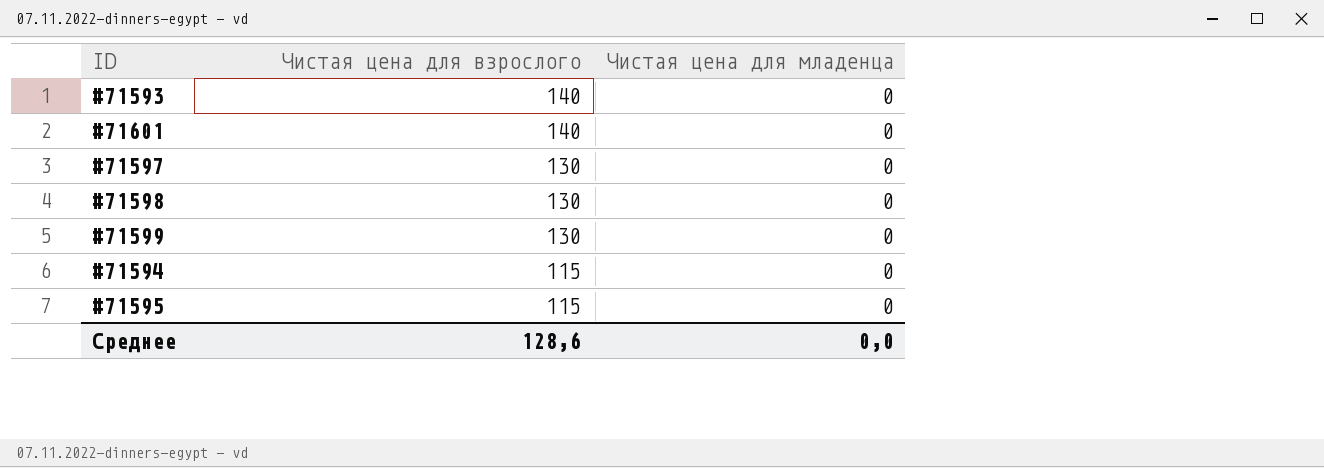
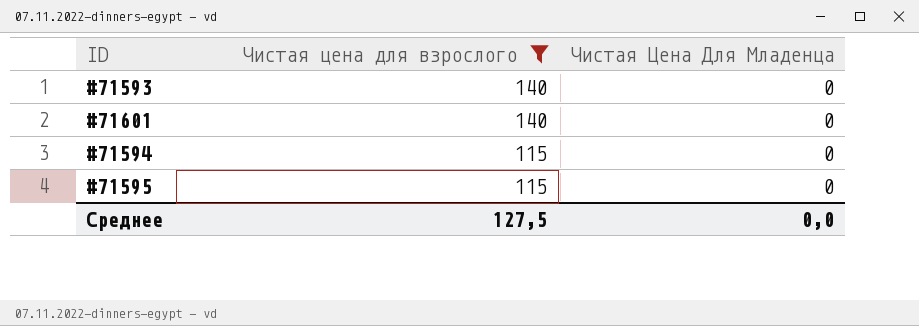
filter: none -> Чистая цена для взрослого != 130
column name: Чистая цена для младенца -> Чистая Цена Для Младенца
Среднее | Чистая цена для взрослого: 128,6 -> 127,5

